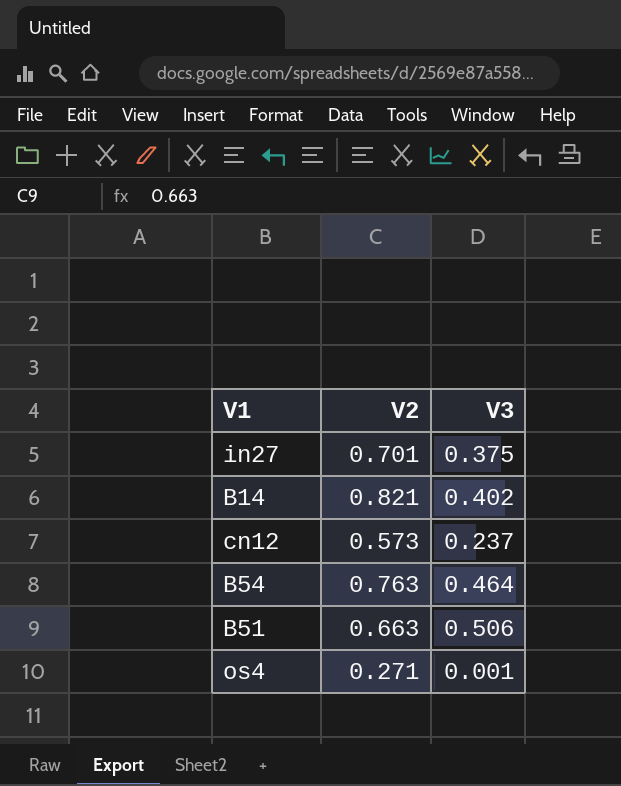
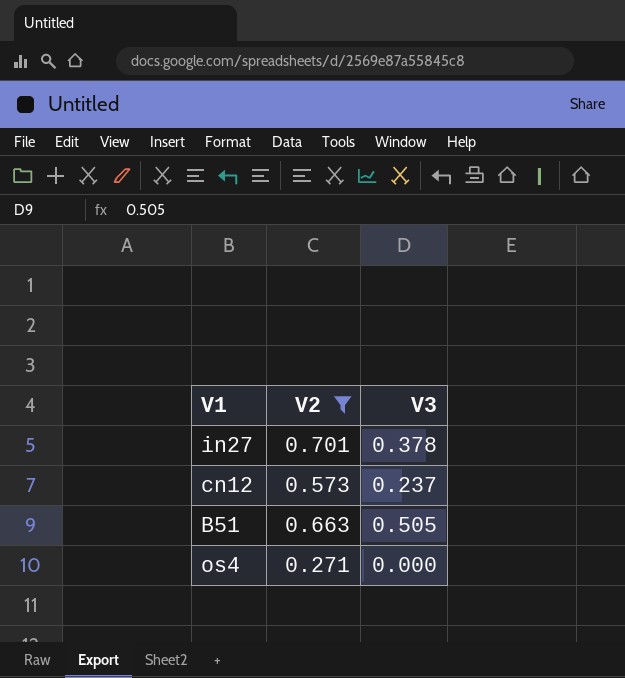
filter: none -> V2 <= 0.701
in27 | V3: 0.375 -> 0.378
B51 | V3: 0.506 -> 0.505
os4 | V3: 0.001 -> 0.000

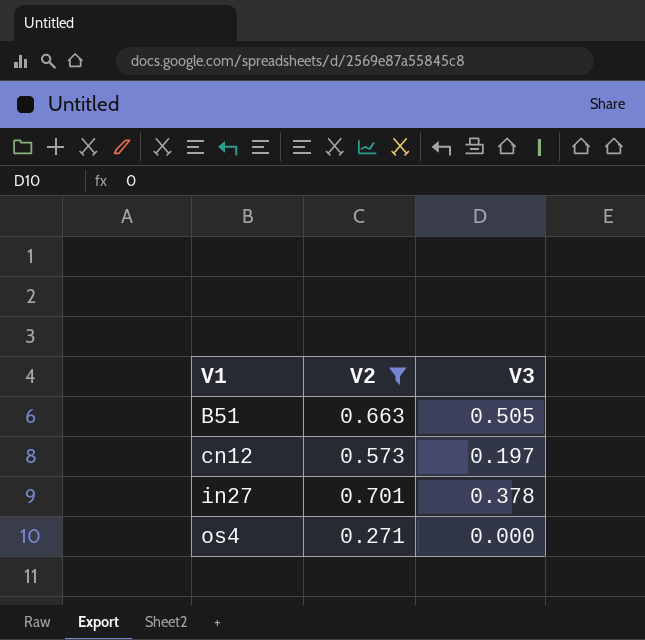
row order: none -> V1 ascending
cn12 | V3: 0.237 -> 0.197

